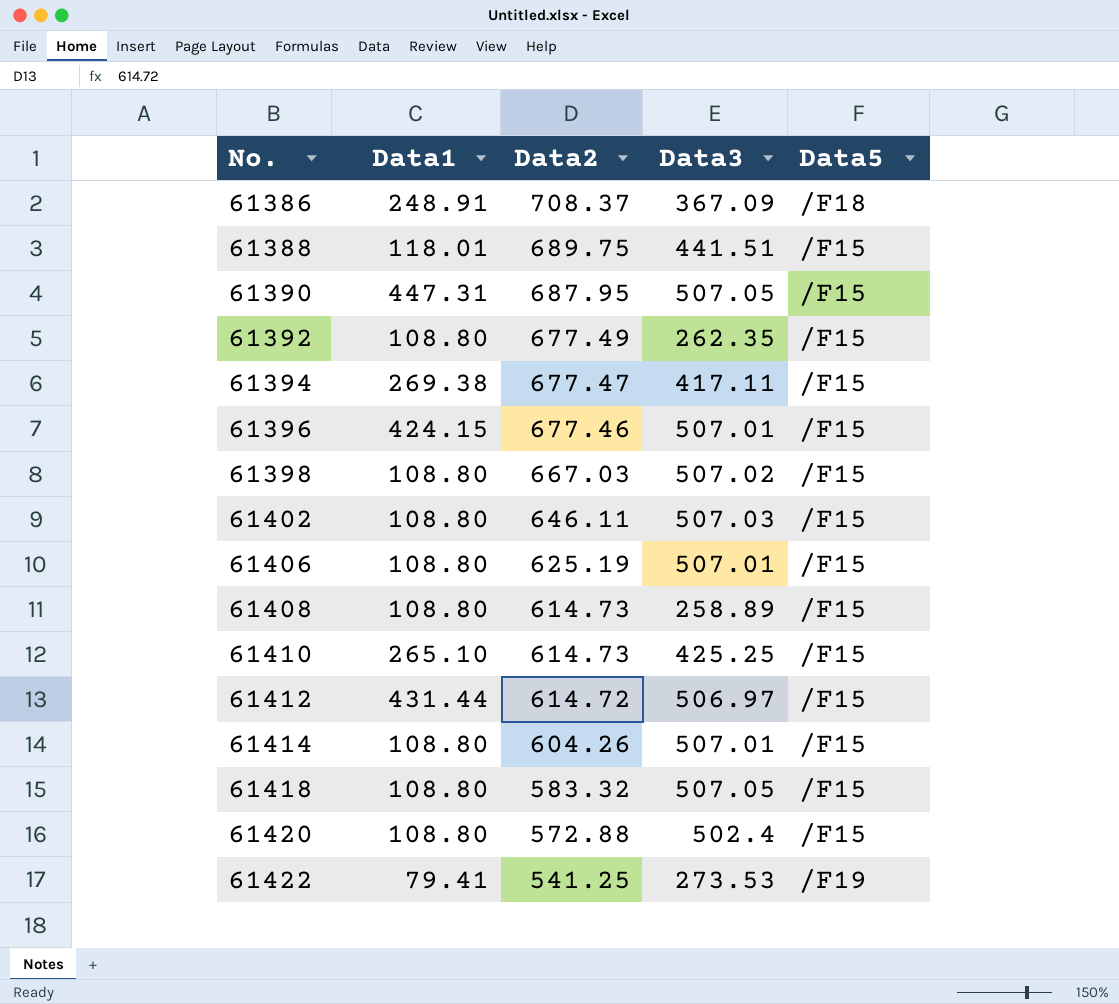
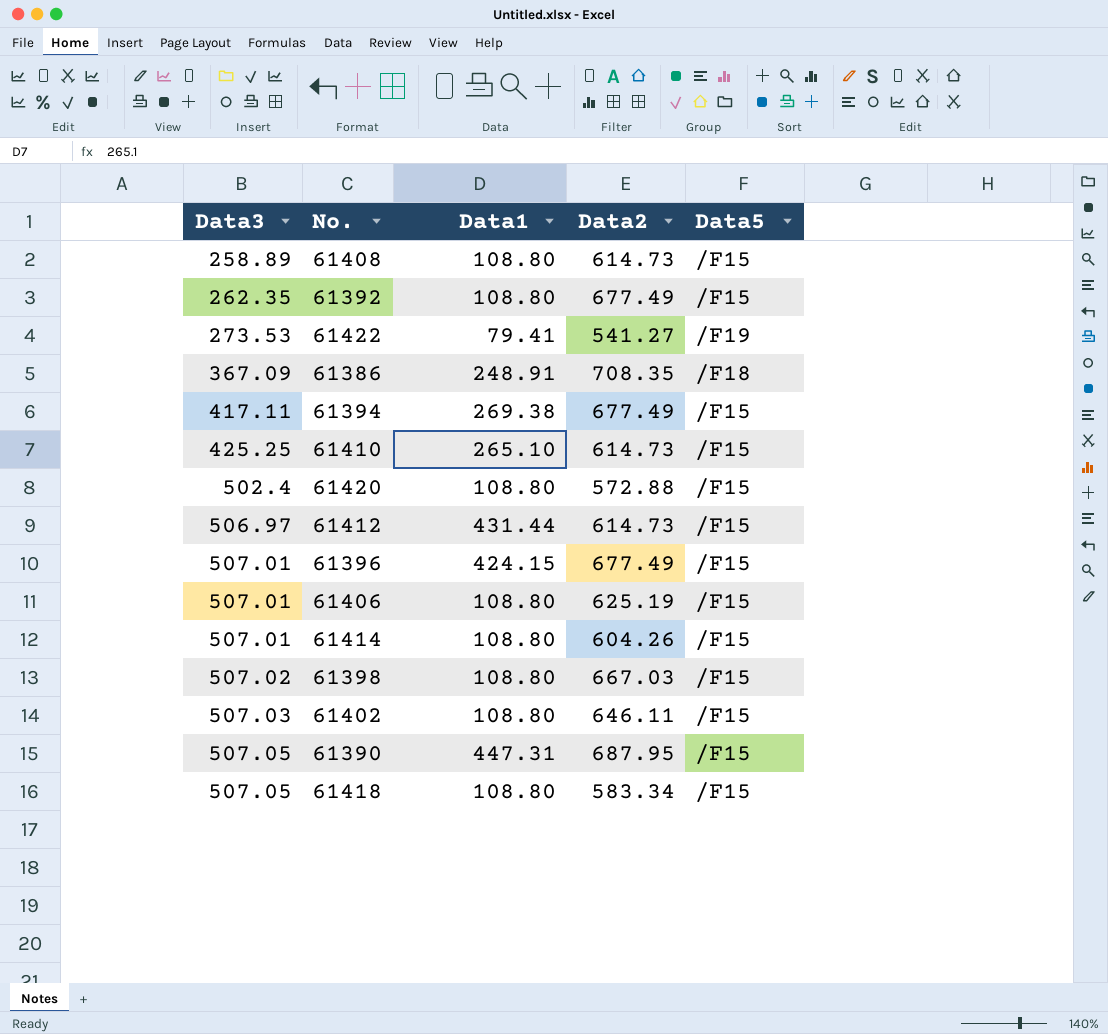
row order: No. ascending -> Data3 ascending
column Data3 | position: 4 -> 1
row 61388: 118.01 | 689.75 | 441.51 | /F15 -> none
61422 | Data2: 541.25 -> 541.27
61386 | Data2: 708.37 -> 708.35
61394 | Data2: 677.47 -> 677.49
61412 | Data2: 614.72 -> 614.73
61396 | Data2: 677.46 -> 677.49
61418 | Data2: 583.32 -> 583.34

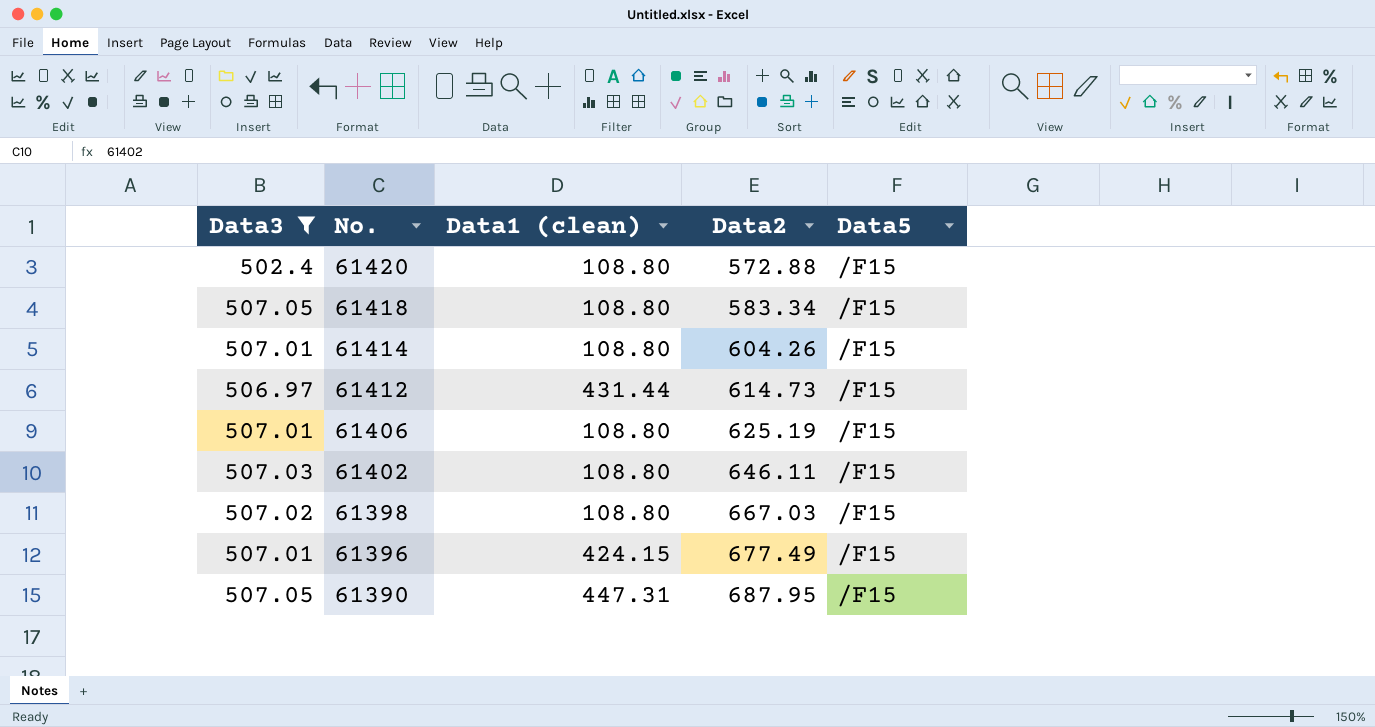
filter: none -> Data3 >= 502.4
row order: Data3 ascending -> No. descending
column name: Data1 -> Data1 (clean)

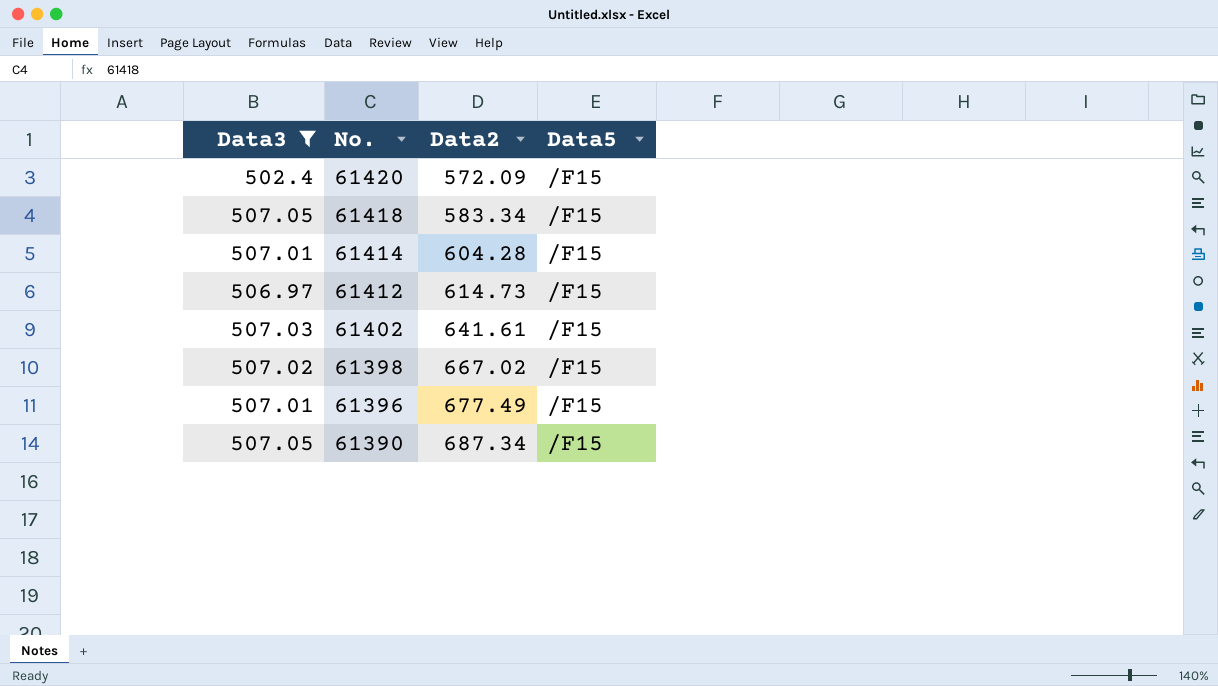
column Data1 (clean) | position: 3 -> none
row 61406: 507.01 | 108.80 | 625.19 | /F15 -> none
61420 | Data2: 572.88 -> 572.09
61414 | Data2: 604.26 -> 604.28
61402 | Data2: 646.11 -> 641.61
61398 | Data2: 667.03 -> 667.02
61390 | Data2: 687.95 -> 687.34

